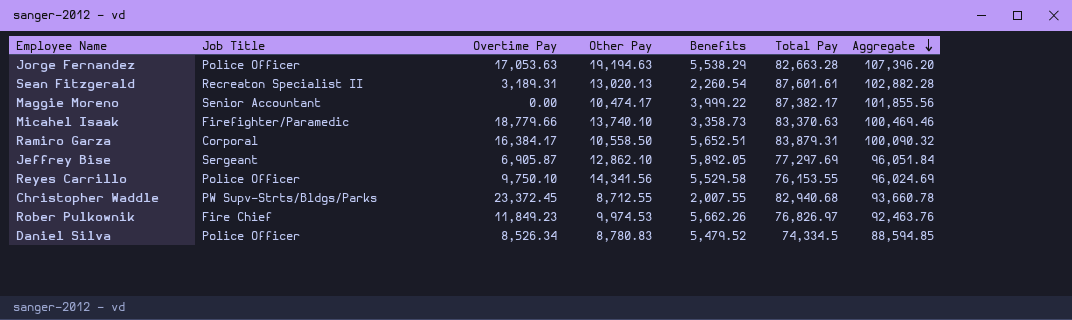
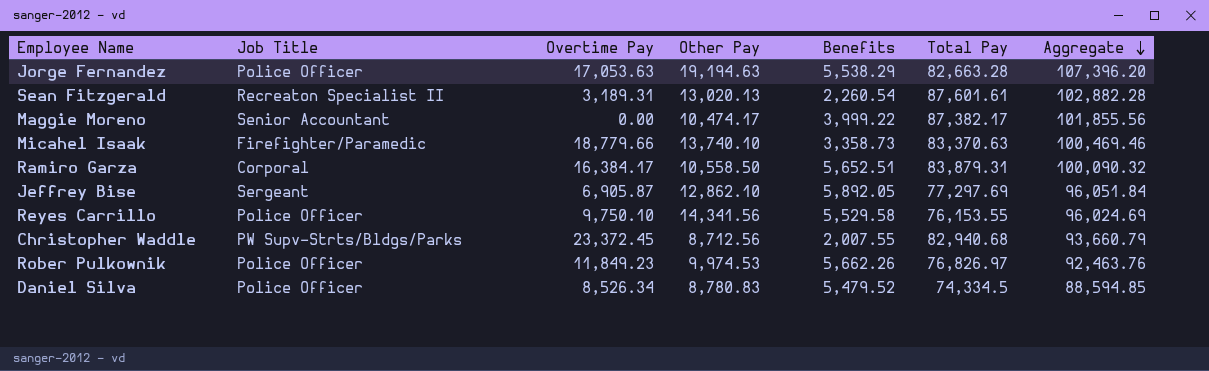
Christopher Waddle | Other Pay: 8,712.55 -> 8,712.56
Christopher Waddle | Aggregate: 93,660.78 -> 93,660.79
Rober Pulkownik | Job Title: Fire Chief -> Police Officer

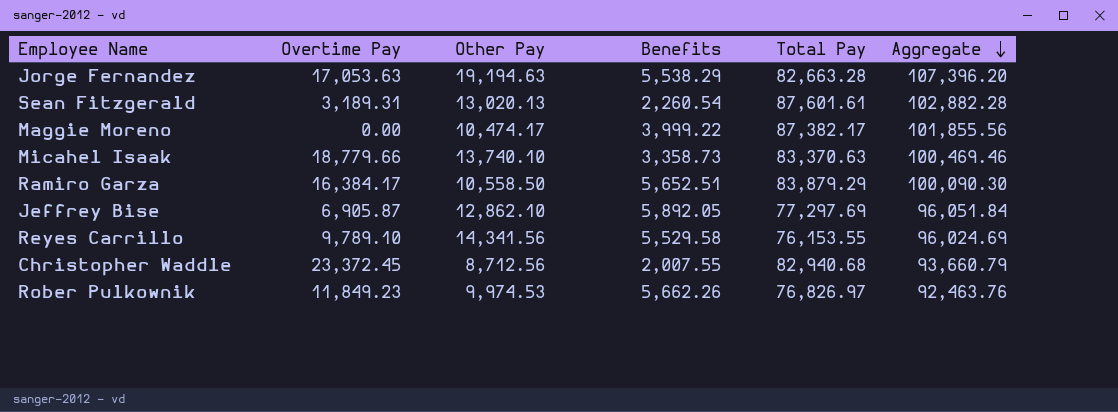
column Job Title | position: 2 -> none
row Daniel Silva: Police Officer | 8,526.34 | 8,780.83 | 5,479.52 | 74,334.5 | 88,594.85 -> none
Ramiro Garza | Total Pay: 83,879.31 -> 83,879.29
Ramiro Garza | Aggregate: 100,090.32 -> 100,090.30
Reyes Carrillo | Overtime Pay: 9,750.10 -> 9,789.10

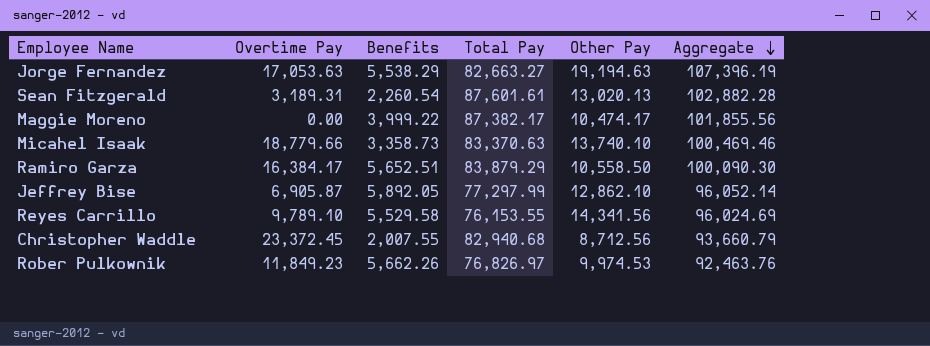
column Other Pay | position: 3 -> 5
Jorge Fernandez | Total Pay: 82,663.28 -> 82,663.27
Jorge Fernandez | Aggregate: 107,396.20 -> 107,396.19
Jeffrey Bise | Total Pay: 77,297.69 -> 77,297.99
Jeffrey Bise | Aggregate: 96,051.84 -> 96,052.14

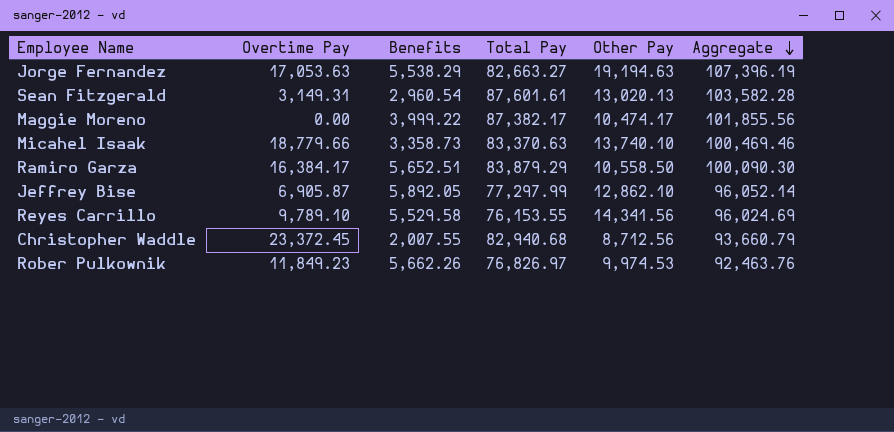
Sean Fitzgerald | Overtime Pay: 3,189.31 -> 3,149.31
Sean Fitzgerald | Benefits: 2,260.54 -> 2,960.54
Sean Fitzgerald | Aggregate: 102,882.28 -> 103,582.28

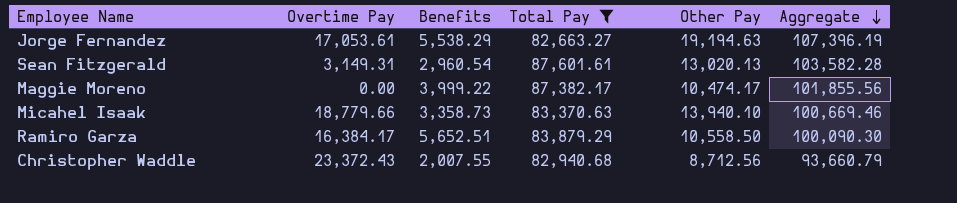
filter: none -> Total Pay >= 82,663.27
Jorge Fernandez | Overtime Pay: 17,053.63 -> 17,053.61
Micahel Isaak | Other Pay: 13,740.10 -> 13,940.10
Micahel Isaak | Aggregate: 100,469.46 -> 100,669.46
Christopher Waddle | Overtime Pay: 23,372.45 -> 23,372.43

